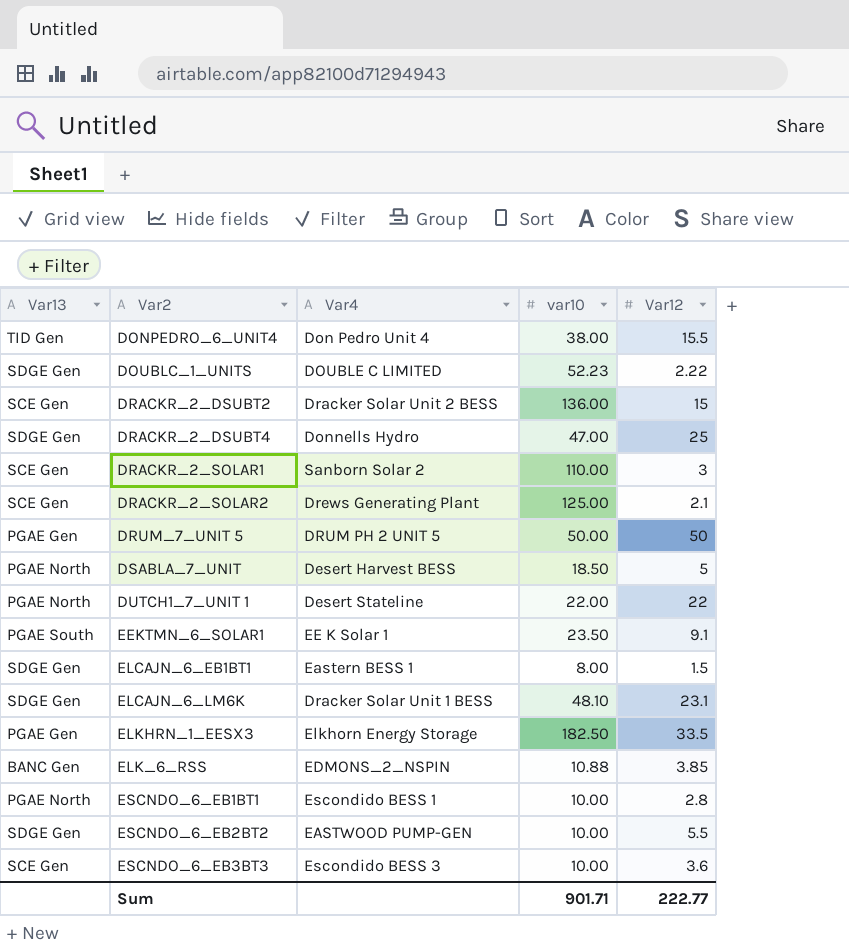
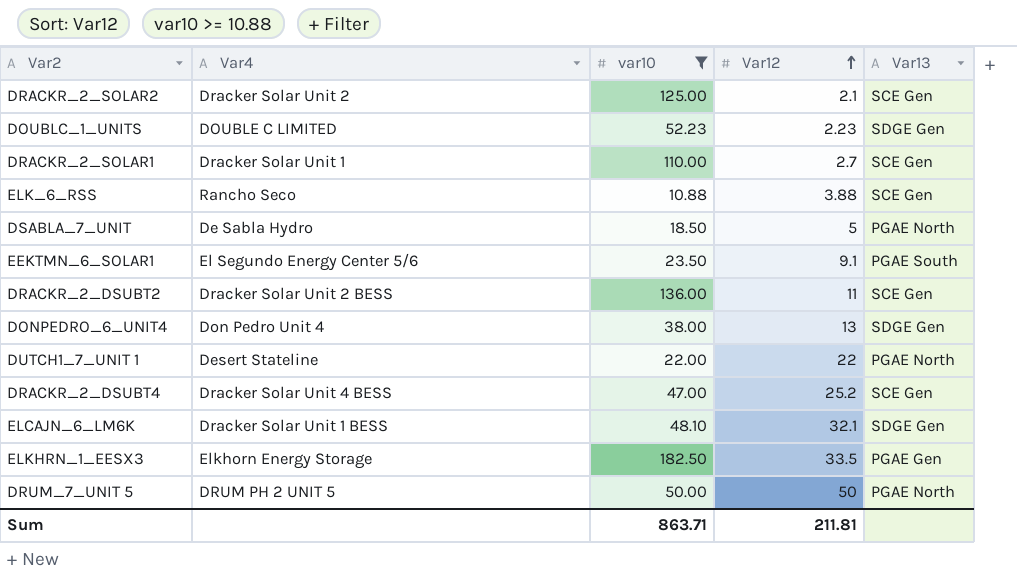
filter: none -> var10 >= 10.88
row order: none -> Var12 ascending
column Var13 | position: 1 -> 5
DRACKR_2_SOLAR2 | Var4: Drews Generating Plant -> Dracker Solar Unit 2
DOUBLC_1_UNITS | Var12: 2.22 -> 2.23
DRACKR_2_SOLAR1 | Var4: Sanborn Solar 2 -> Dracker Solar Unit 1
DRACKR_2_SOLAR1 | Var12: 3 -> 2.7
ELK_6_RSS | Var4: EDMONS_2_NSPIN -> Rancho Seco
ELK_6_RSS | Var12: 3.85 -> 3.88
ELK_6_RSS | Var13: BANC Gen -> SCE Gen
DSABLA_7_UNIT | Var4: Desert Harvest BESS -> De Sabla Hydro
EEKTMN_6_SOLAR1 | Var4: EE K Solar 1 -> El Segundo Energy Center 5/6
DRACKR_2_DSUBT2 | Var12: 15 -> 11
DONPEDRO_6_UNIT4 | Var12: 15.5 -> 13
DONPEDRO_6_UNIT4 | Var13: TID Gen -> SDGE Gen
DRACKR_2_DSUBT4 | Var4: Donnells Hydro -> Dracker Solar Unit 4 BESS
DRACKR_2_DSUBT4 | Var12: 25 -> 25.2
DRACKR_2_DSUBT4 | Var13: SDGE Gen -> SCE Gen
ELCAJN_6_LM6K | Var12: 23.1 -> 32.1
DRUM_7_UNIT 5 | Var13: PGAE Gen -> PGAE North
Sum | var10: 901.71 -> 863.71
Sum | Var12: 222.77 -> 211.81

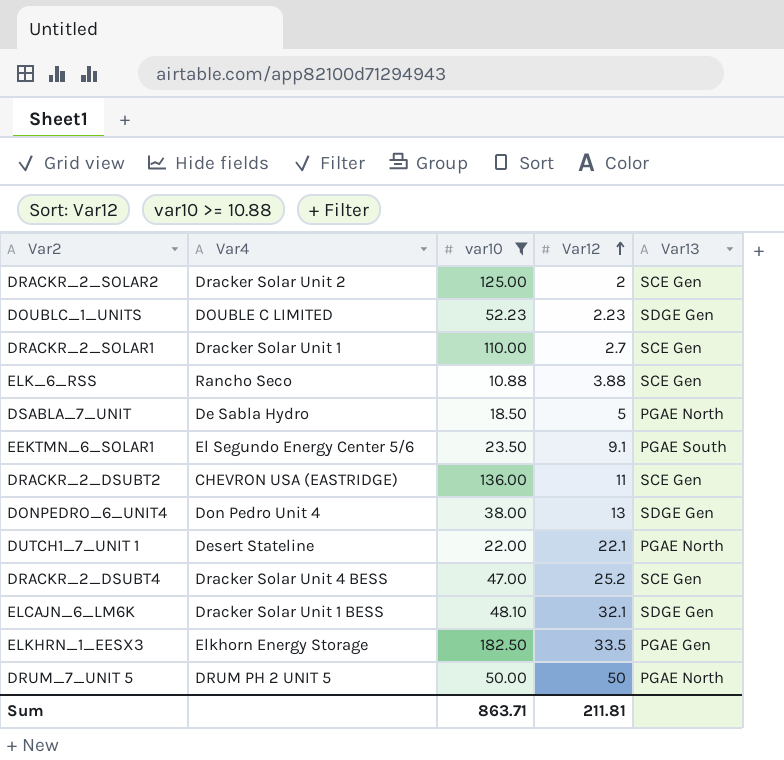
DRACKR_2_SOLAR2 | Var12: 2.1 -> 2
DRACKR_2_DSUBT2 | Var4: Dracker Solar Unit 2 BESS -> CHEVRON USA (EASTRIDGE)
DUTCH1_7_UNIT 1 | Var12: 22 -> 22.1

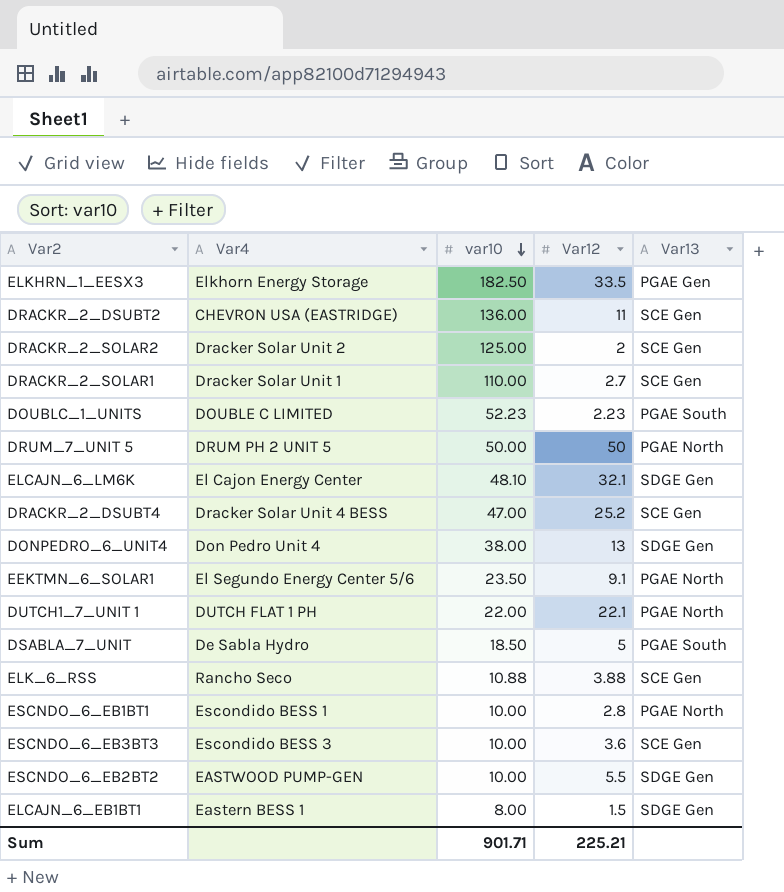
filter: var10 >= 10.88 -> none
row order: Var12 ascending -> var10 descending
DOUBLC_1_UNITS | Var13: SDGE Gen -> PGAE South
ELCAJN_6_LM6K | Var4: Dracker Solar Unit 1 BESS -> El Cajon Energy Center
EEKTMN_6_SOLAR1 | Var13: PGAE South -> PGAE North
DUTCH1_7_UNIT 1 | Var4: Desert Stateline -> DUTCH FLAT 1 PH
DSABLA_7_UNIT | Var13: PGAE North -> PGAE South
Sum | var10: 863.71 -> 901.71
Sum | Var12: 211.81 -> 225.21

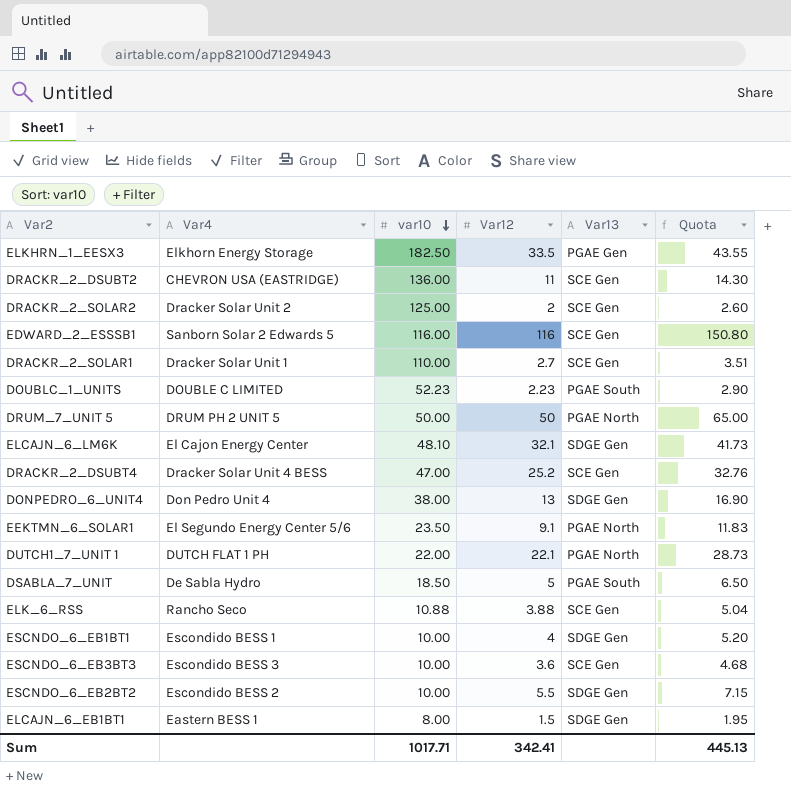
column Quota | formula: none -> [Var12] * 1.3
row EDWARD_2_ESSSB1: none -> Sanborn Solar 2 Edwards 5 | 116.00 | 116 | SCE Gen | 150.80
ESCNDO_6_EB1BT1 | Var12: 2.8 -> 4
ESCNDO_6_EB1BT1 | Var13: PGAE North -> SDGE Gen
ESCNDO_6_EB2BT2 | Var4: EASTWOOD PUMP-GEN -> Escondido BESS 2
Sum | var10: 901.71 -> 1017.71
Sum | Var12: 225.21 -> 342.41

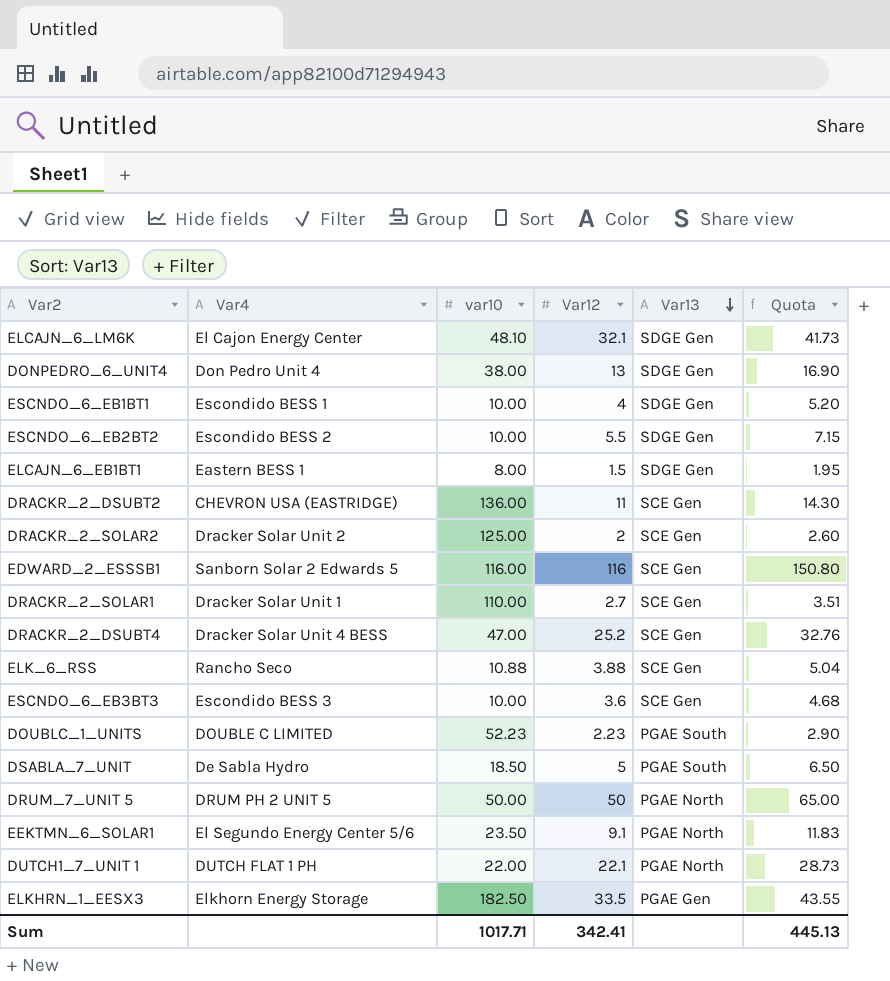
row order: var10 descending -> Var13 descending

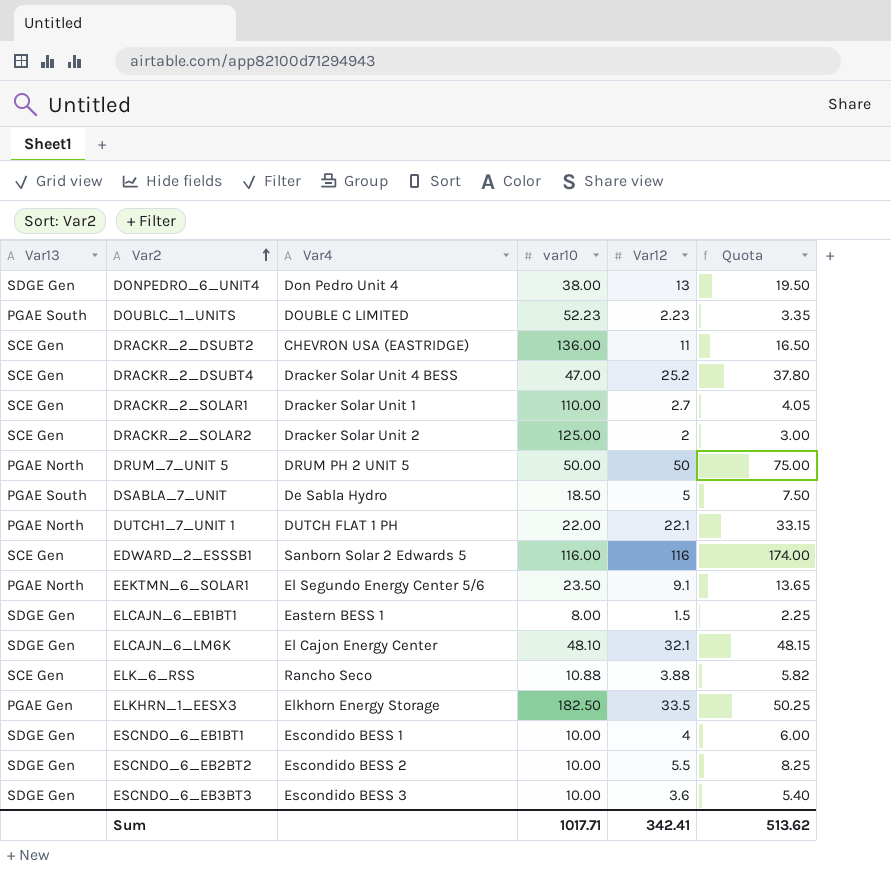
row order: Var13 descending -> Var2 ascending
column Var13 | position: 5 -> 1
column Quota | formula: [Var12] * 1.3 -> [Var12] * 1.5
ESCNDO_6_EB3BT3 | Var13: SCE Gen -> SDGE Gen
Sum | Quota: 445.13 -> 513.62

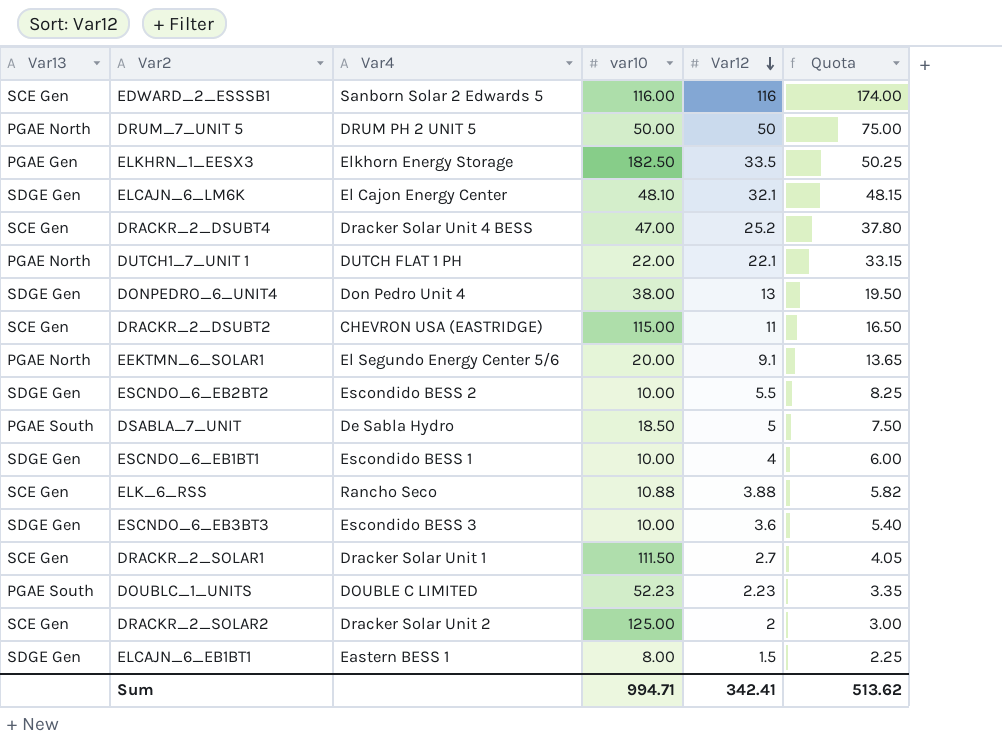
row order: Var2 ascending -> Var12 descending
DRACKR_2_DSUBT2 | var10: 136.00 -> 115.00
EEKTMN_6_SOLAR1 | var10: 23.50 -> 20.00
DRACKR_2_SOLAR1 | var10: 110.00 -> 111.50
Sum | var10: 1017.71 -> 994.71

